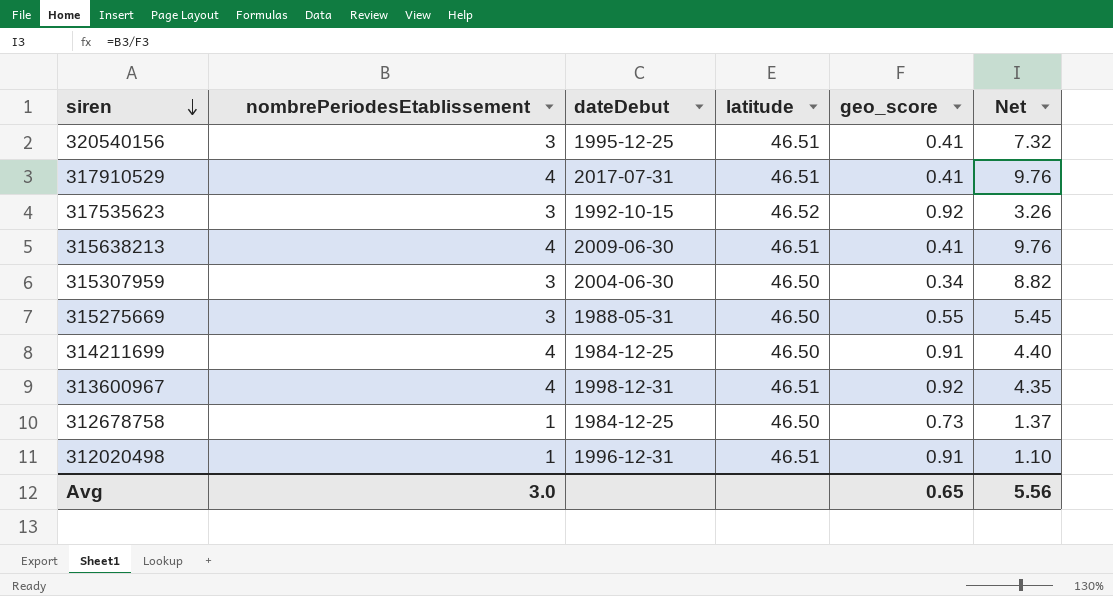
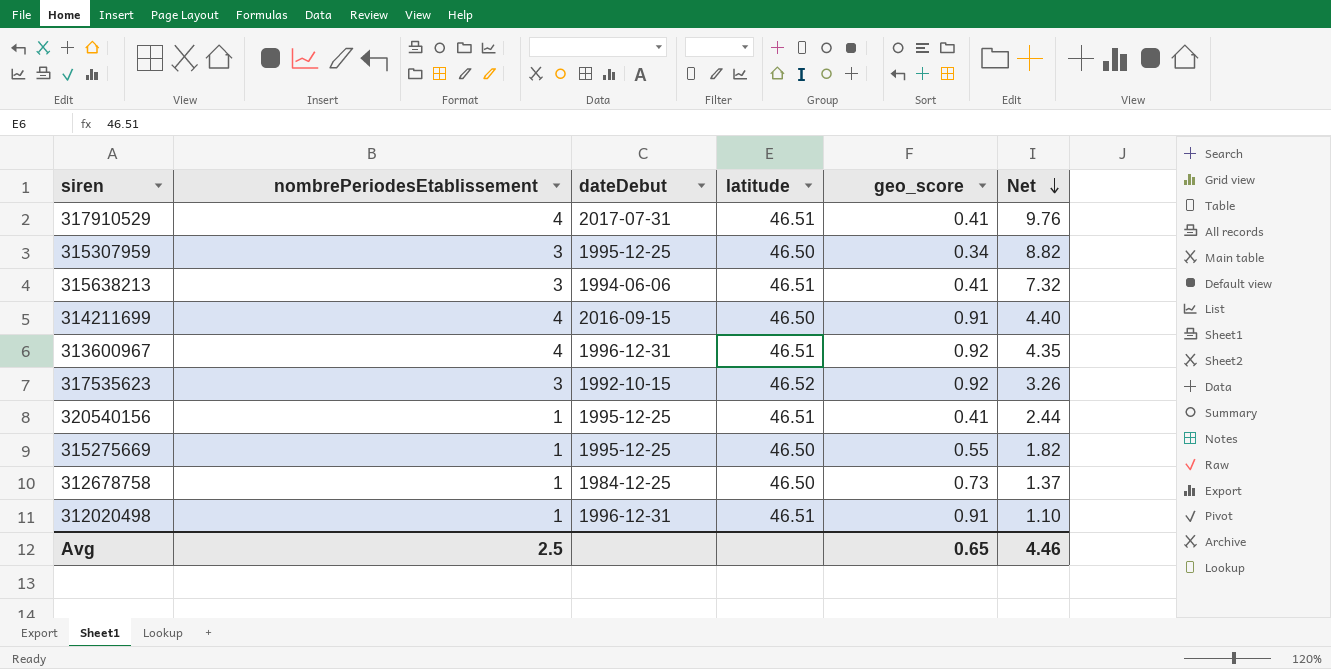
row order: siren descending -> Net descending
315307959 | dateDebut: 2004-06-30 -> 1995-12-25
315638213 | nombrePeriodesEtablissement: 4 -> 3
315638213 | dateDebut: 2009-06-30 -> 1994-06-06
315638213 | Net: 9.76 -> 7.32
314211699 | dateDebut: 1984-12-25 -> 2016-09-15
313600967 | dateDebut: 1998-12-31 -> 1996-12-31
320540156 | nombrePeriodesEtablissement: 3 -> 1
320540156 | Net: 7.32 -> 2.44
315275669 | nombrePeriodesEtablissement: 3 -> 1
315275669 | dateDebut: 1988-05-31 -> 1995-12-25
315275669 | Net: 5.45 -> 1.82
Avg | nombrePeriodesEtablissement: 3.0 -> 2.5
Avg | Net: 5.56 -> 4.46

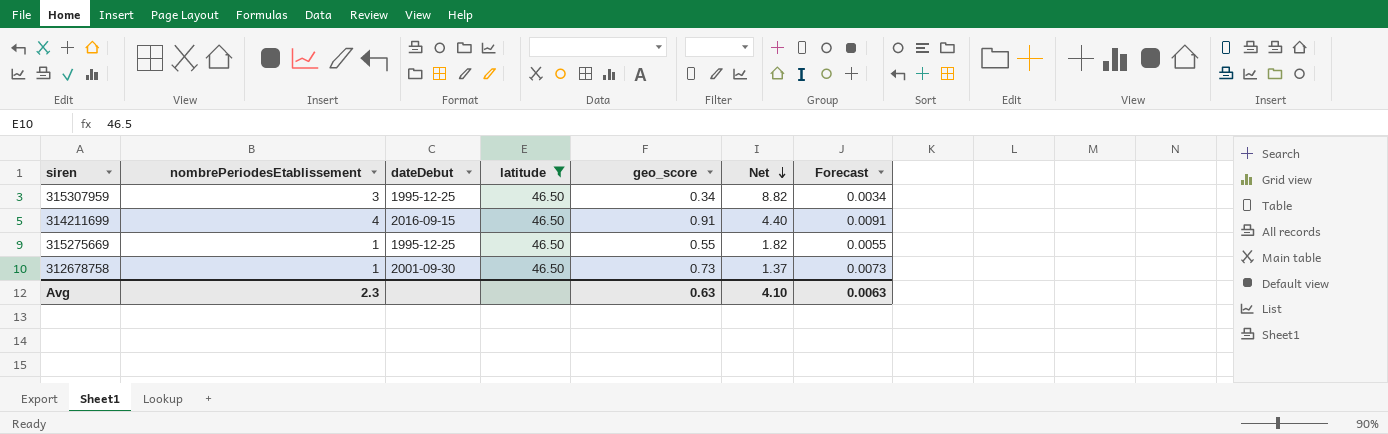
filter: none -> latitude = 46.50
column Forecast | formula: none -> [geo_score] * 0.01
312678758 | dateDebut: 1984-12-25 -> 2001-09-30
Avg | nombrePeriodesEtablissement: 2.5 -> 2.3
Avg | geo_score: 0.65 -> 0.63
Avg | Net: 4.46 -> 4.10

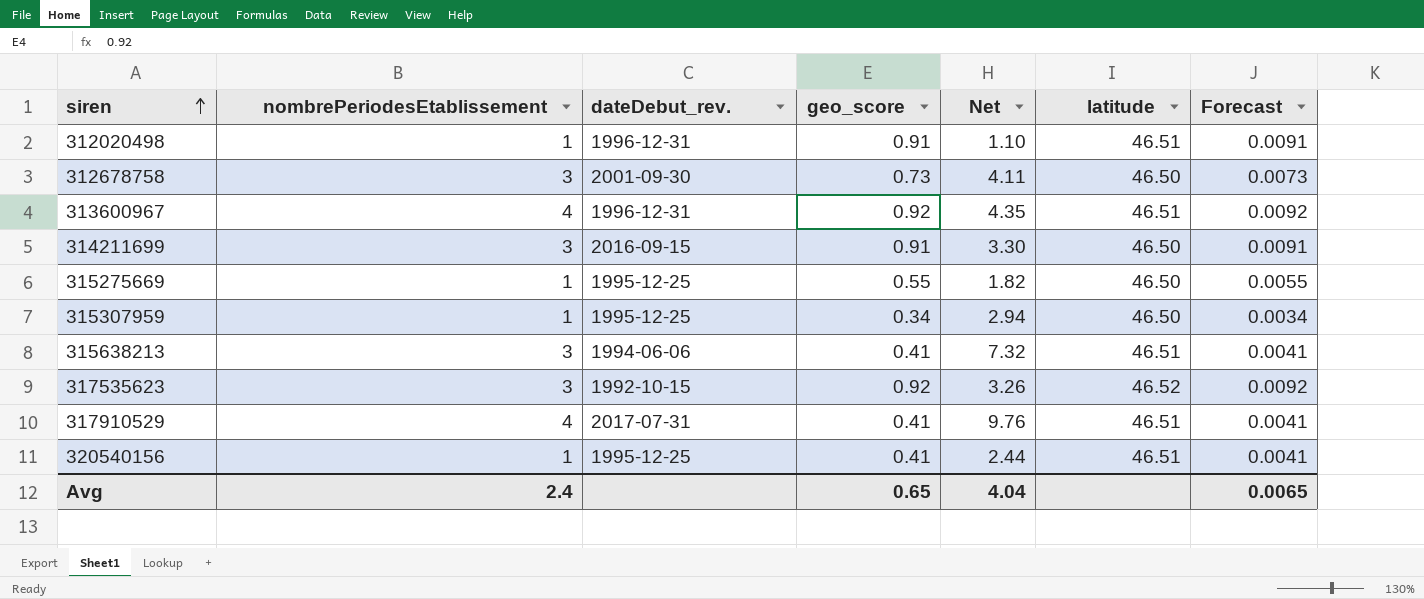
filter: latitude = 46.50 -> none
row order: Net descending -> siren ascending
column name: dateDebut -> dateDebut_rev.
column latitude | position: 4 -> 6
312678758 | nombrePeriodesEtablissement: 1 -> 3
312678758 | Net: 1.37 -> 4.11
314211699 | nombrePeriodesEtablissement: 4 -> 3
314211699 | Net: 4.40 -> 3.30
315307959 | nombrePeriodesEtablissement: 3 -> 1
315307959 | Net: 8.82 -> 2.94
Avg | nombrePeriodesEtablissement: 2.3 -> 2.4
Avg | geo_score: 0.63 -> 0.65
Avg | Net: 4.10 -> 4.04
Avg | Forecast: 0.0063 -> 0.0065

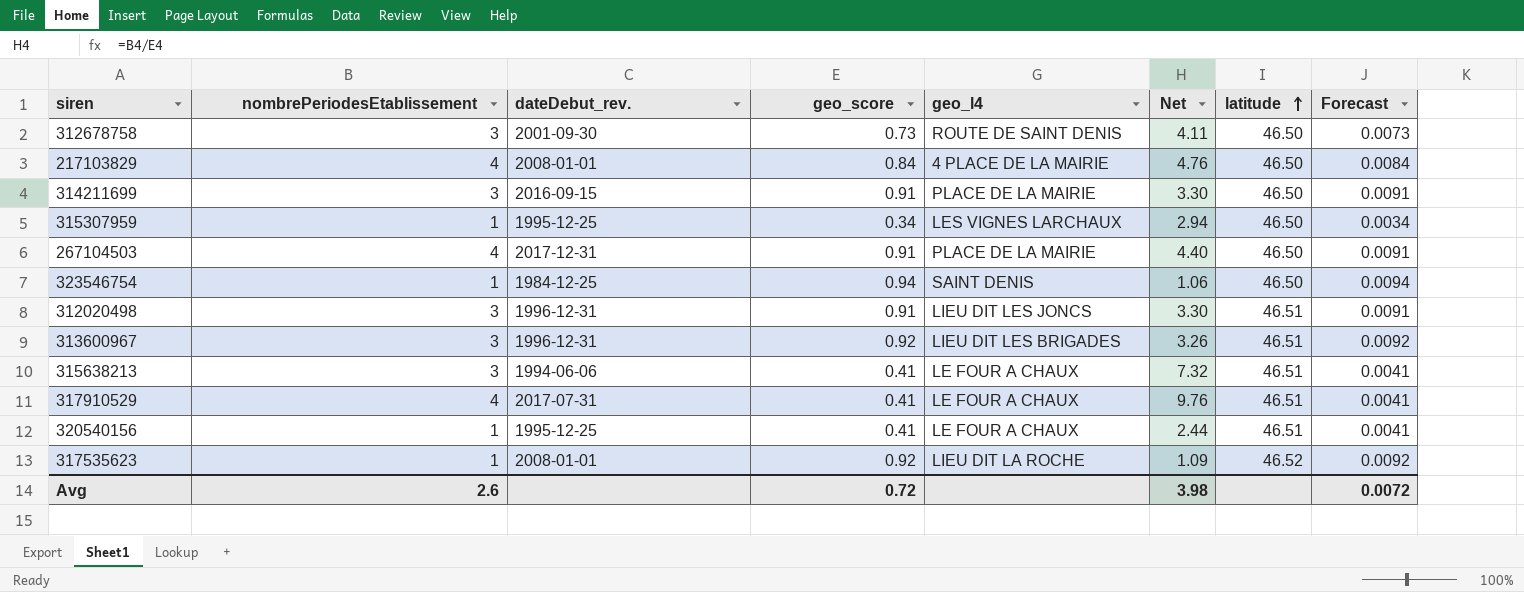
row order: siren ascending -> latitude ascending
column geo_l4 | position: none -> 5
row 315275669: 1 | 1995-12-25 | 0.55 | 1.82 | 46.50 | 0.0055 -> none
row 217103829: none -> 4 | 2008-01-01 | 0.84 | 4 PLACE DE LA MAIRIE | 4.76 | 46.50 | 0.0084
row 267104503: none -> 4 | 2017-12-31 | 0.91 | PLACE DE LA MAIRIE | 4.40 | 46.50 | 0.0091
row 323546754: none -> 1 | 1984-12-25 | 0.94 | SAINT DENIS | 1.06 | 46.50 | 0.0094
312020498 | nombrePeriodesEtablissement: 1 -> 3
312020498 | Net: 1.10 -> 3.30
313600967 | nombrePeriodesEtablissement: 4 -> 3
313600967 | Net: 4.35 -> 3.26
317535623 | nombrePeriodesEtablissement: 3 -> 1
317535623 | dateDebut_rev.: 1992-10-15 -> 2008-01-01
317535623 | Net: 3.26 -> 1.09
Avg | nombrePeriodesEtablissement: 2.4 -> 2.6
Avg | geo_score: 0.65 -> 0.72
Avg | Net: 4.04 -> 3.98
Avg | Forecast: 0.0065 -> 0.0072

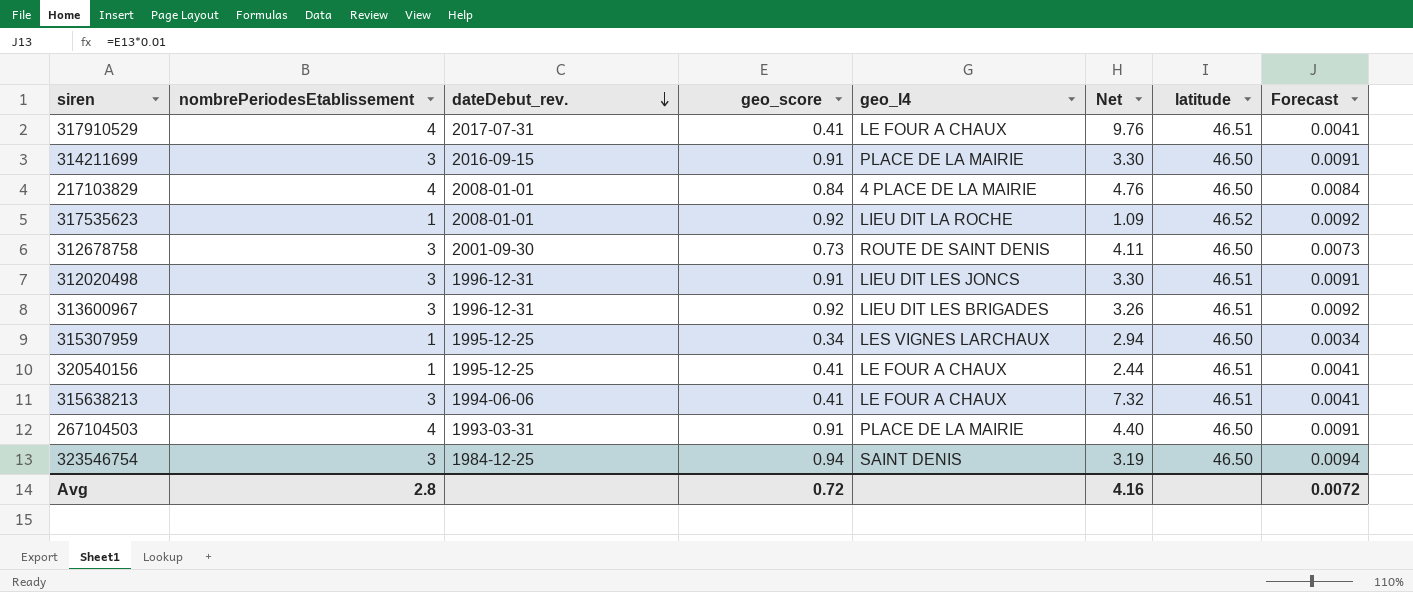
row order: latitude ascending -> dateDebut_rev. descending
267104503 | dateDebut_rev.: 2017-12-31 -> 1993-03-31
323546754 | nombrePeriodesEtablissement: 1 -> 3
323546754 | Net: 1.06 -> 3.19
Avg | nombrePeriodesEtablissement: 2.6 -> 2.8
Avg | Net: 3.98 -> 4.16

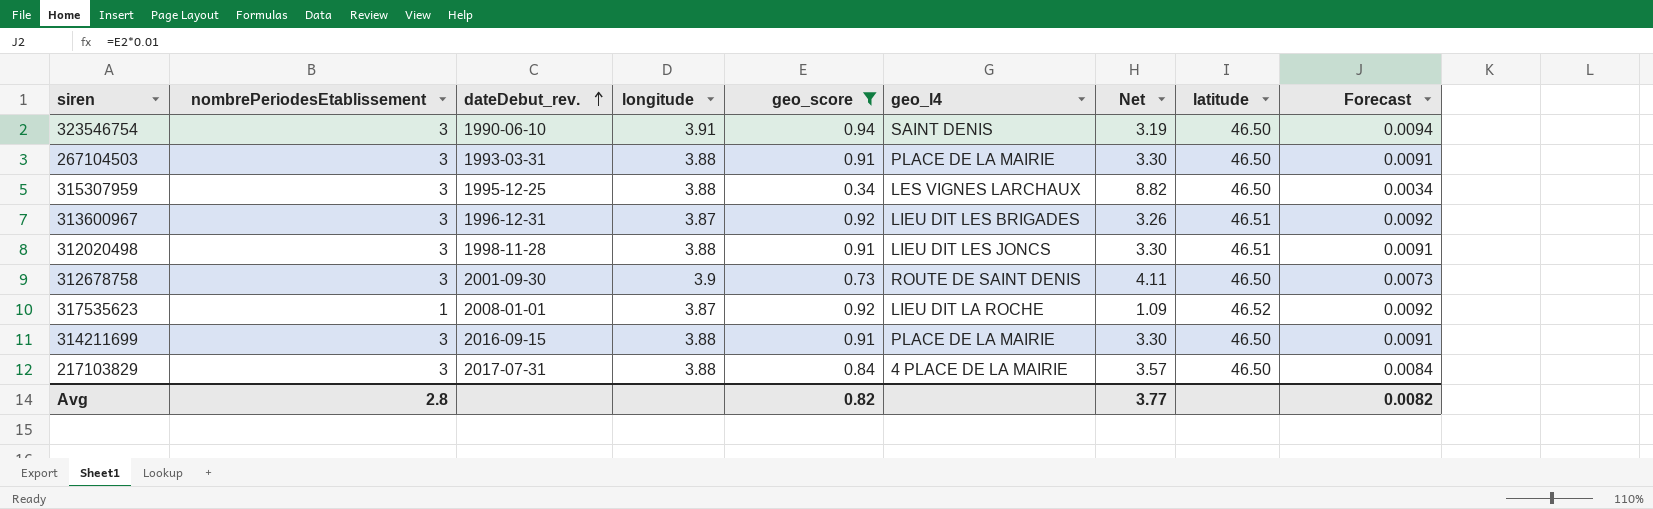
filter: none -> geo_score != 0.41
row order: dateDebut_rev. descending -> dateDebut_rev. ascending
column longitude | position: none -> 4
323546754 | dateDebut_rev.: 1984-12-25 -> 1990-06-10
267104503 | nombrePeriodesEtablissement: 4 -> 3
267104503 | Net: 4.40 -> 3.30
315307959 | nombrePeriodesEtablissement: 1 -> 3
315307959 | Net: 2.94 -> 8.82
312020498 | dateDebut_rev.: 1996-12-31 -> 1998-11-28
217103829 | nombrePeriodesEtablissement: 4 -> 3
217103829 | dateDebut_rev.: 2008-01-01 -> 2017-07-31
217103829 | Net: 4.76 -> 3.57
Avg | geo_score: 0.72 -> 0.82
Avg | Net: 4.16 -> 3.77
Avg | Forecast: 0.0072 -> 0.0082

